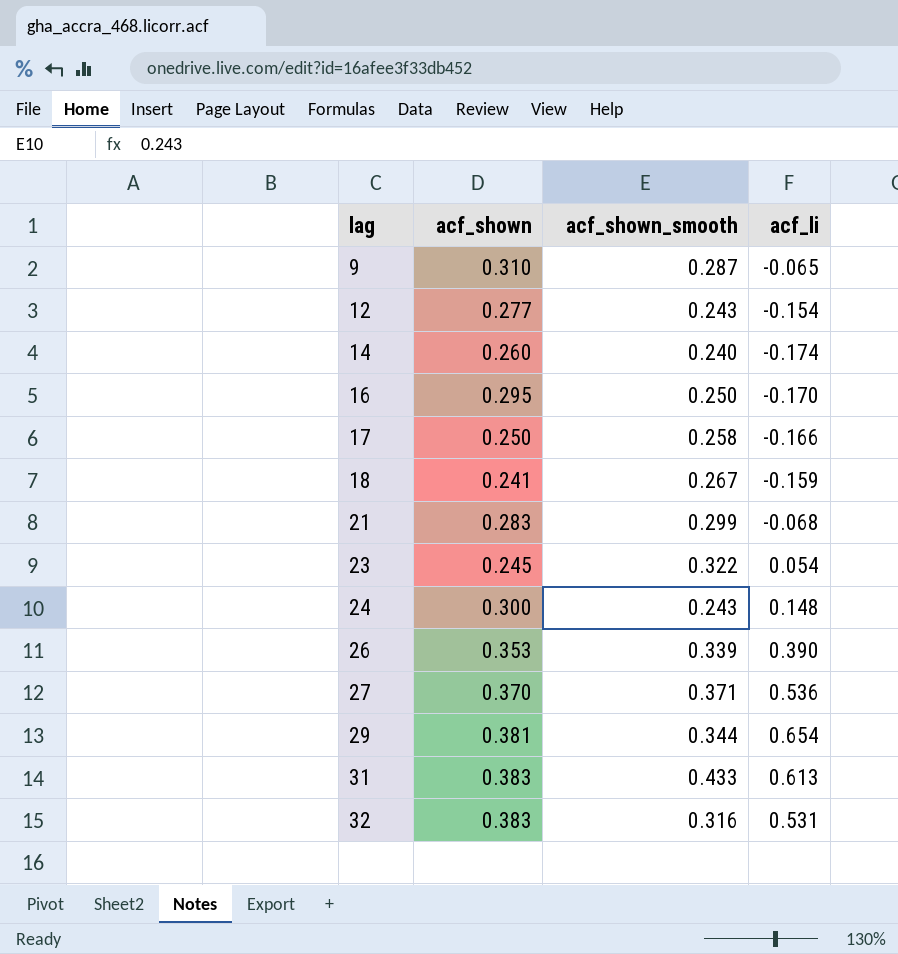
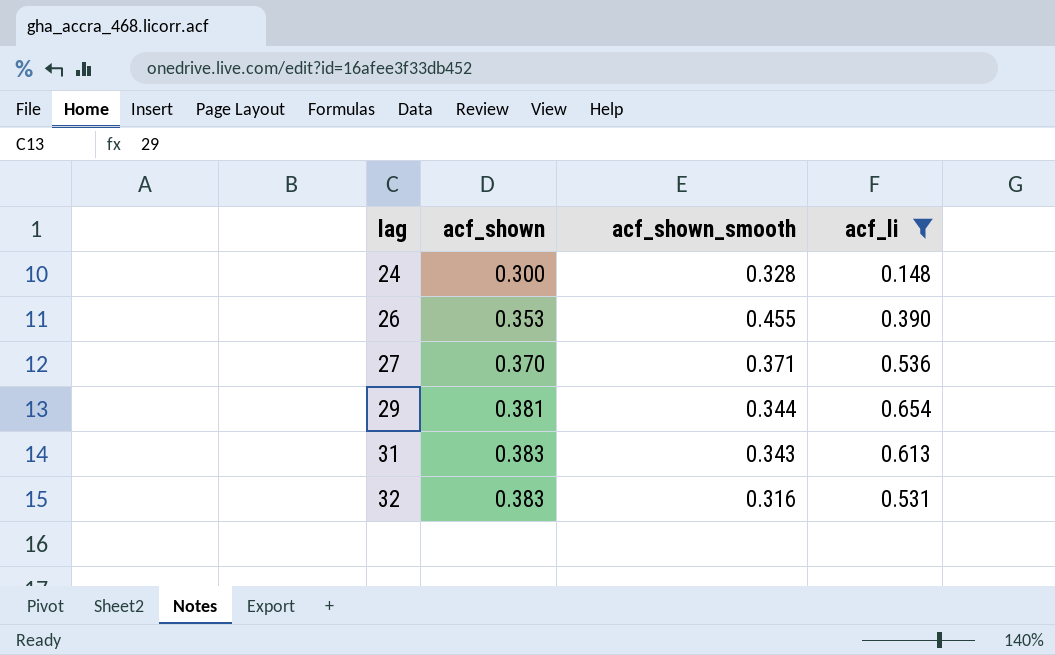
filter: none -> acf_li >= 0.148
24 | acf_shown_smooth: 0.243 -> 0.328
26 | acf_shown_smooth: 0.339 -> 0.455
31 | acf_shown_smooth: 0.433 -> 0.343

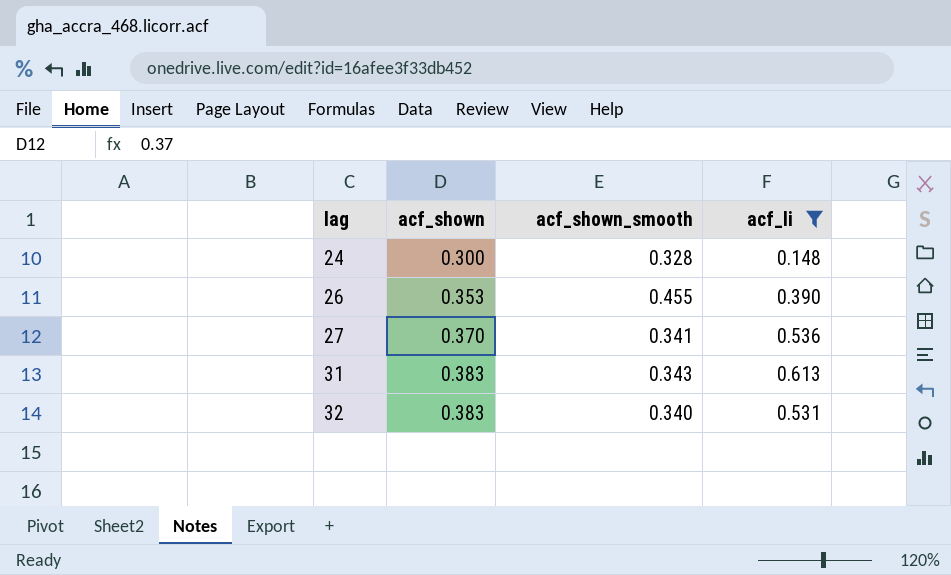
row 29: 0.381 | 0.344 | 0.654 -> none
27 | acf_shown_smooth: 0.371 -> 0.341
32 | acf_shown_smooth: 0.316 -> 0.340

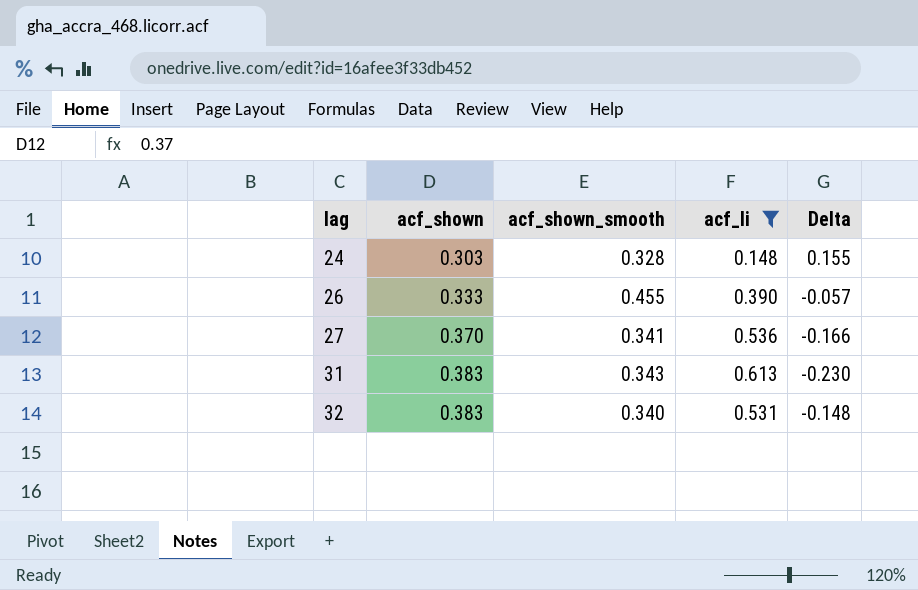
column Delta | formula: none -> [acf_shown] - [acf_li]
24 | acf_shown: 0.300 -> 0.303
26 | acf_shown: 0.353 -> 0.333

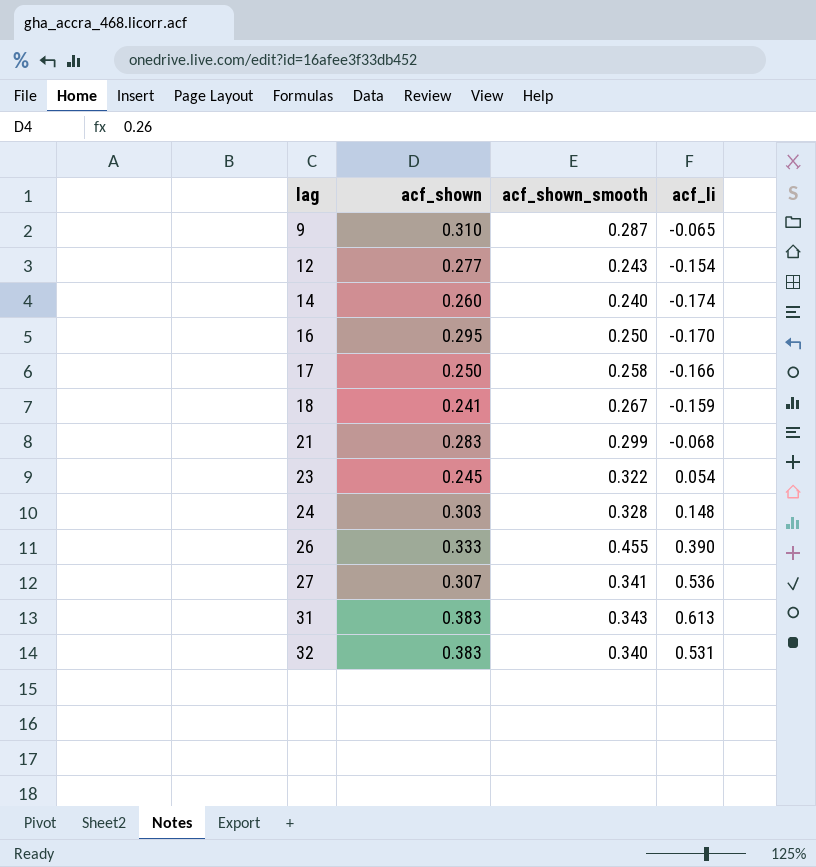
filter: acf_li >= 0.148 -> none
column Delta | formula: [acf_shown] - [acf_li] -> none
27 | acf_shown: 0.370 -> 0.307

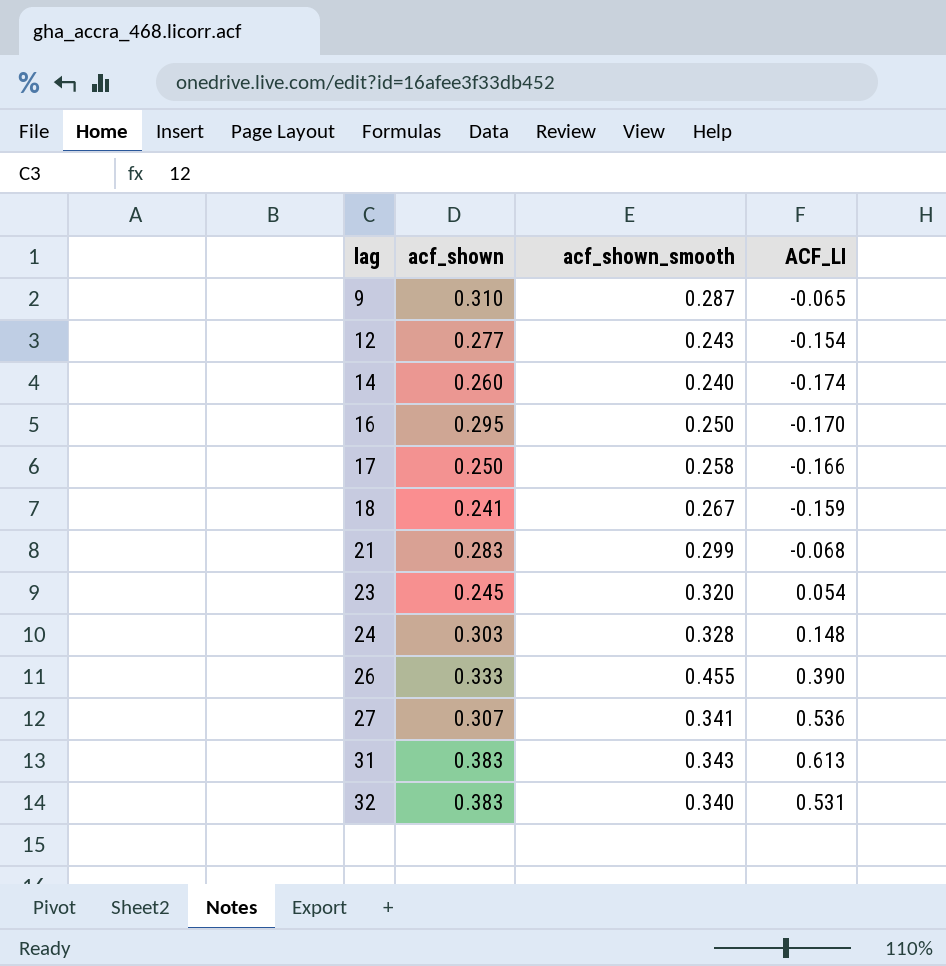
column name: acf_li -> ACF_LI
23 | acf_shown_smooth: 0.322 -> 0.320

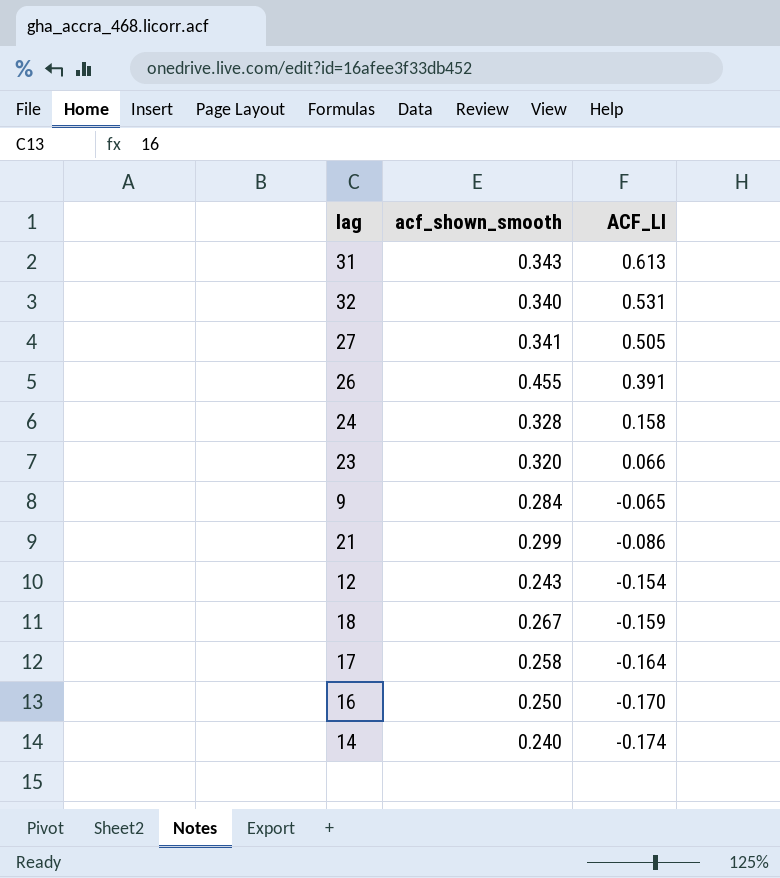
row order: lag ascending -> ACF_LI descending
column acf_shown | position: 2 -> none
27 | ACF_LI: 0.536 -> 0.505
26 | ACF_LI: 0.390 -> 0.391
24 | ACF_LI: 0.148 -> 0.158
23 | ACF_LI: 0.054 -> 0.066
9 | acf_shown_smooth: 0.287 -> 0.284
21 | ACF_LI: -0.068 -> -0.086
17 | ACF_LI: -0.166 -> -0.164

